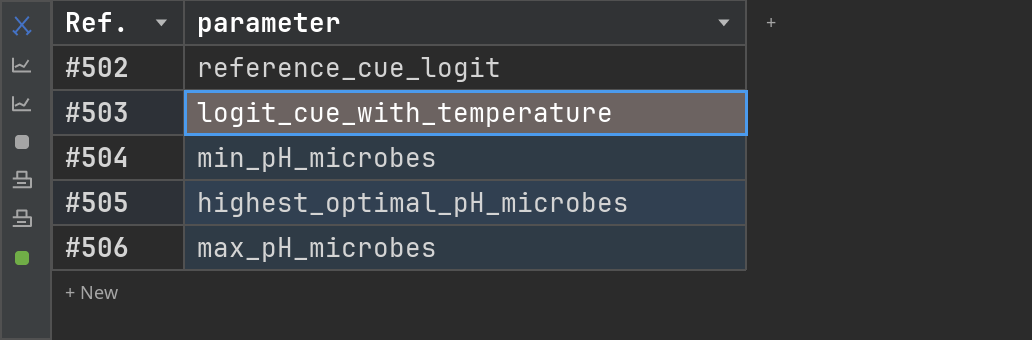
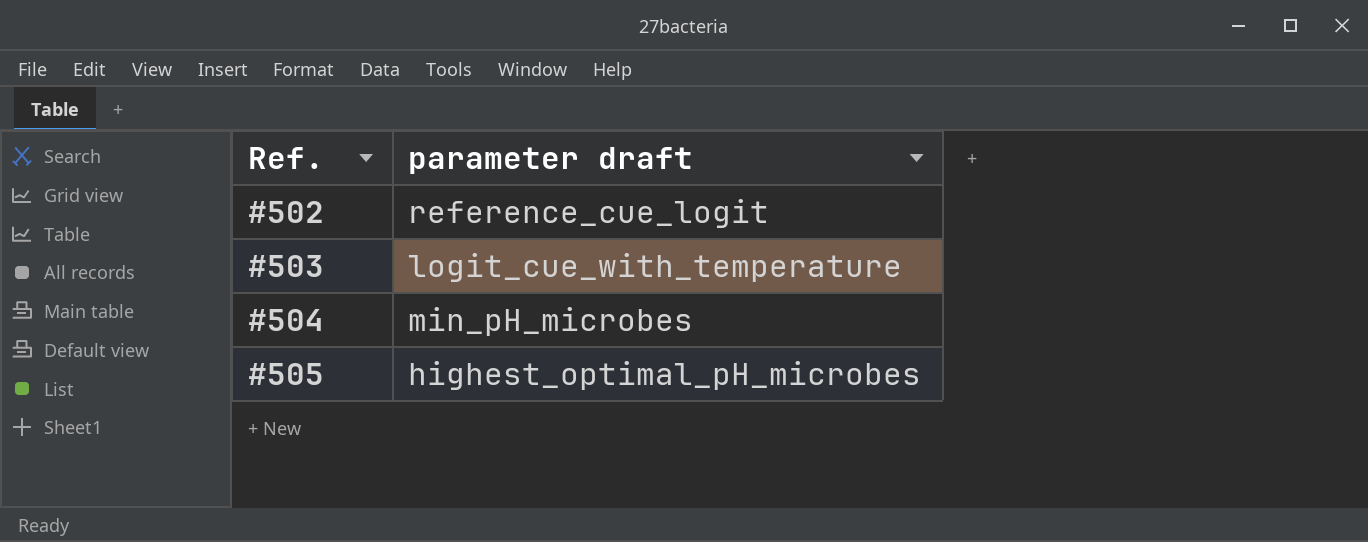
column name: parameter -> parameter draft
row #506: max_pH_microbes -> none

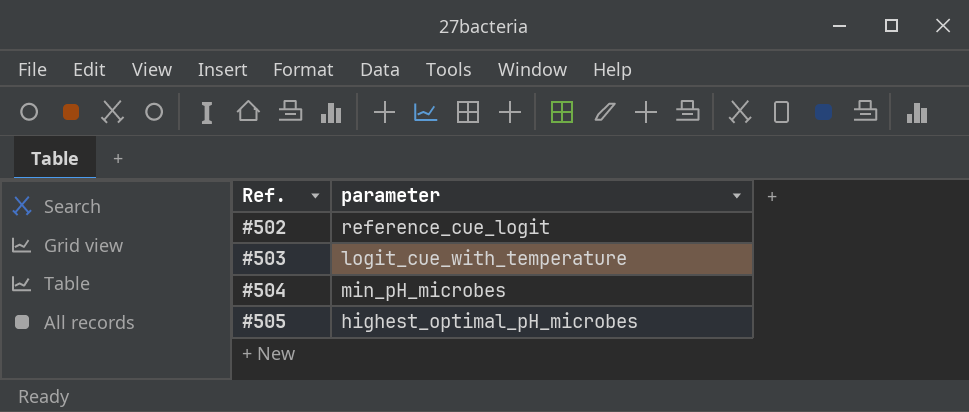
column name: parameter draft -> parameter

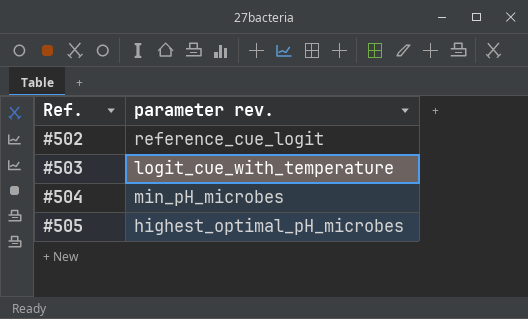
column name: parameter -> parameter rev.

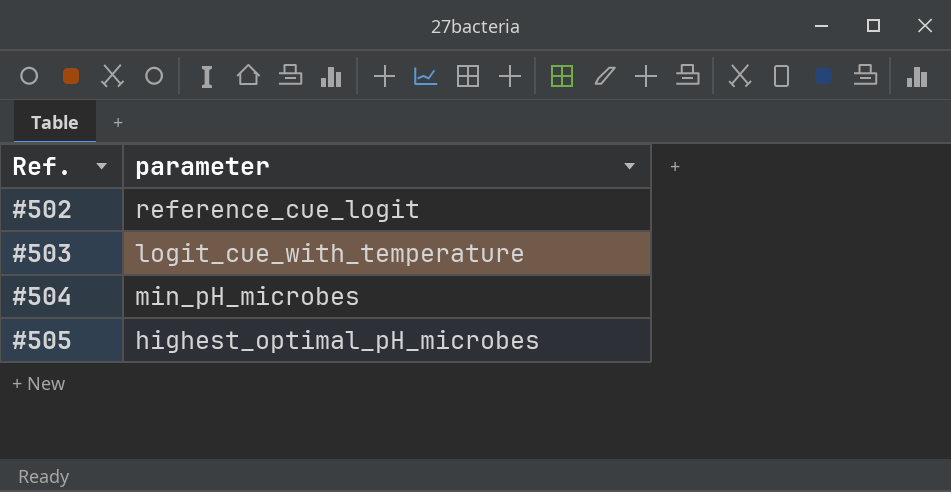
column name: parameter rev. -> parameter

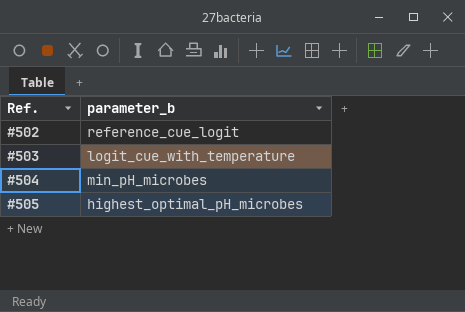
column name: parameter -> parameter_b

